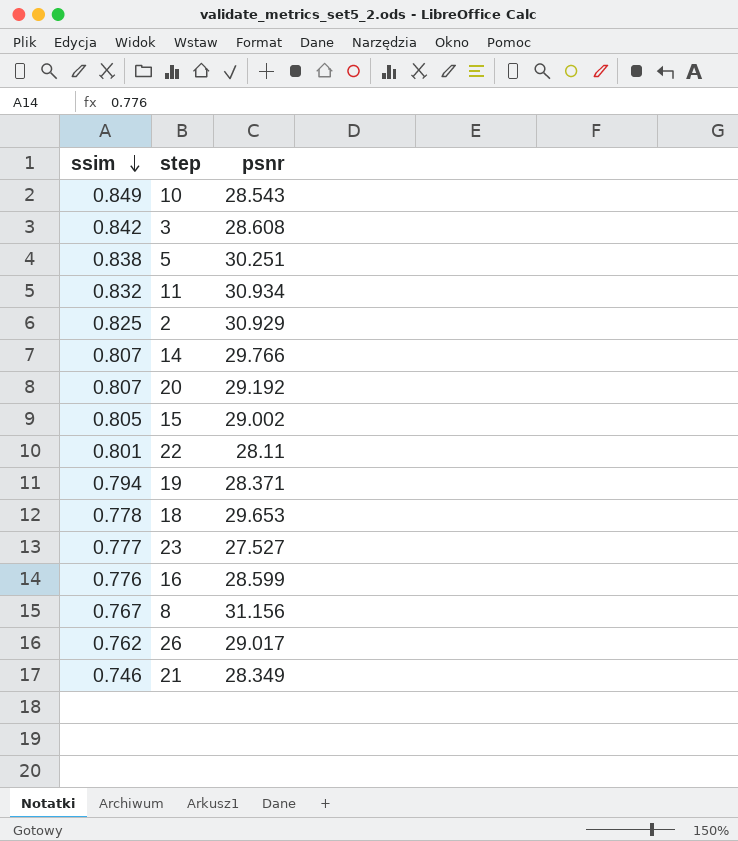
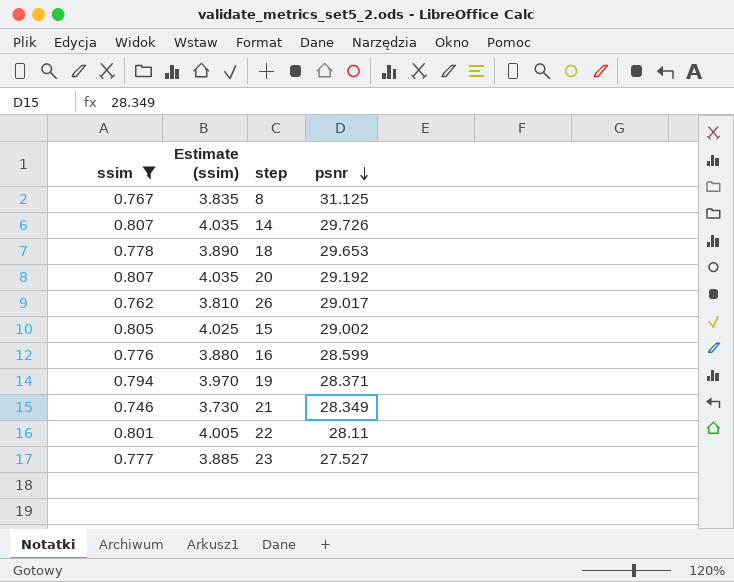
filter: none -> ssim <= 0.807
row order: ssim descending -> psnr descending
column Estimate (ssim) | formula: none -> [ssim] * 5
8 | psnr: 31.156 -> 31.125
14 | psnr: 29.766 -> 29.726

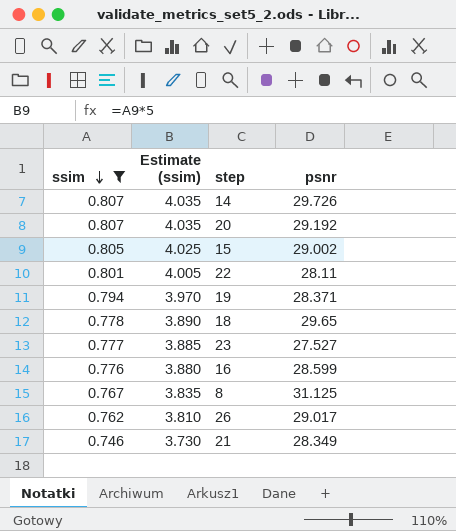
row order: psnr descending -> ssim descending
18 | psnr: 29.653 -> 29.65

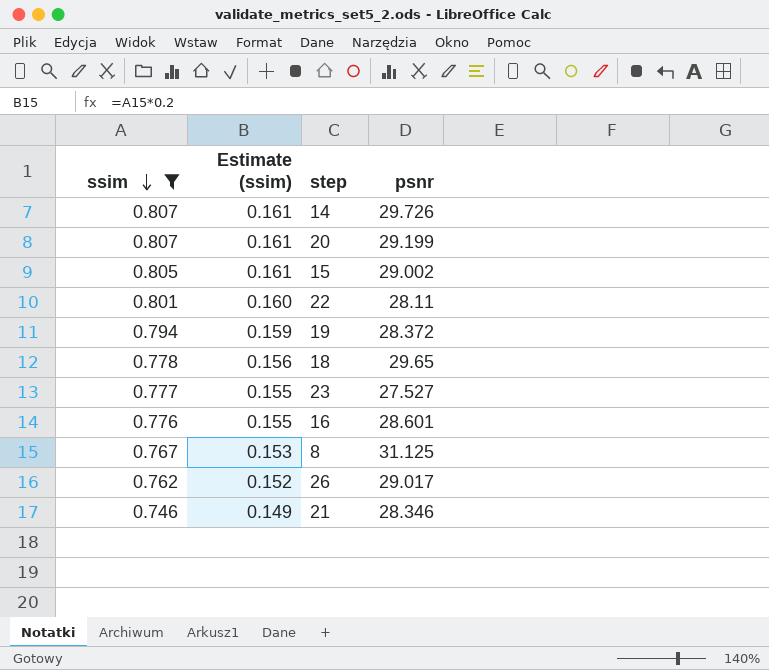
column Estimate (ssim) | formula: [ssim] * 5 -> [ssim] * 0.2
20 | psnr: 29.192 -> 29.199
19 | psnr: 28.371 -> 28.372
16 | psnr: 28.599 -> 28.601
21 | psnr: 28.349 -> 28.346

